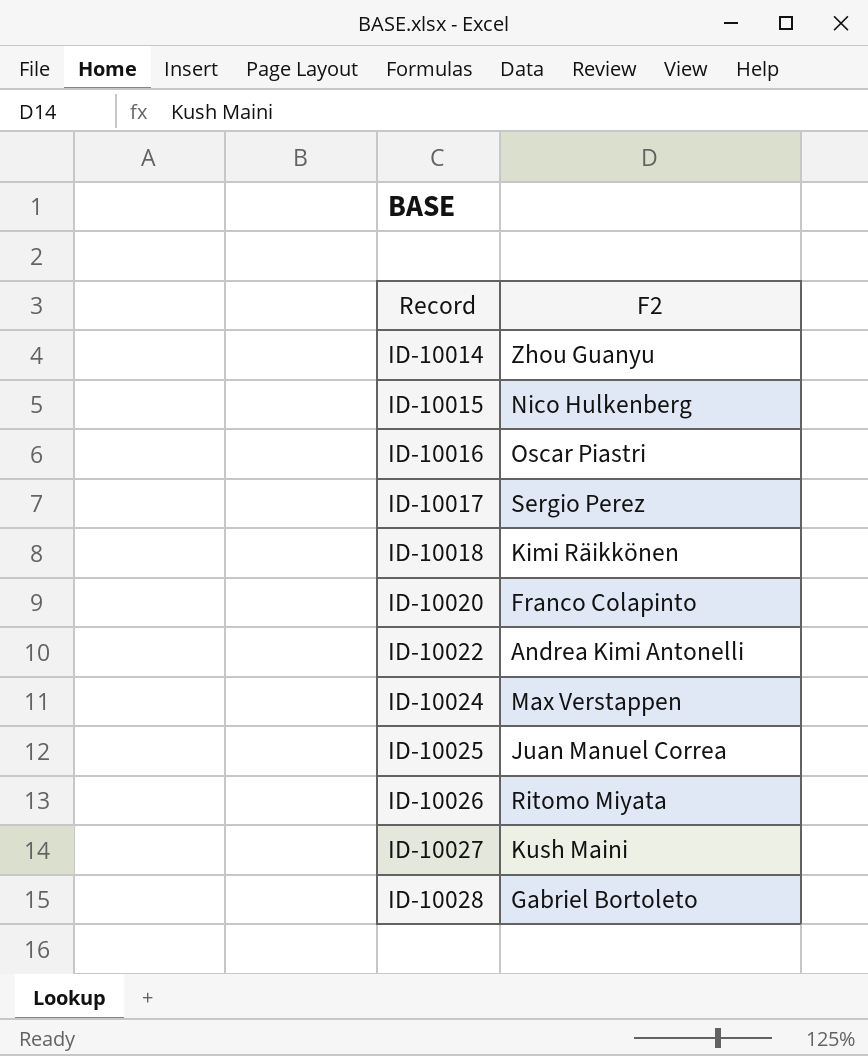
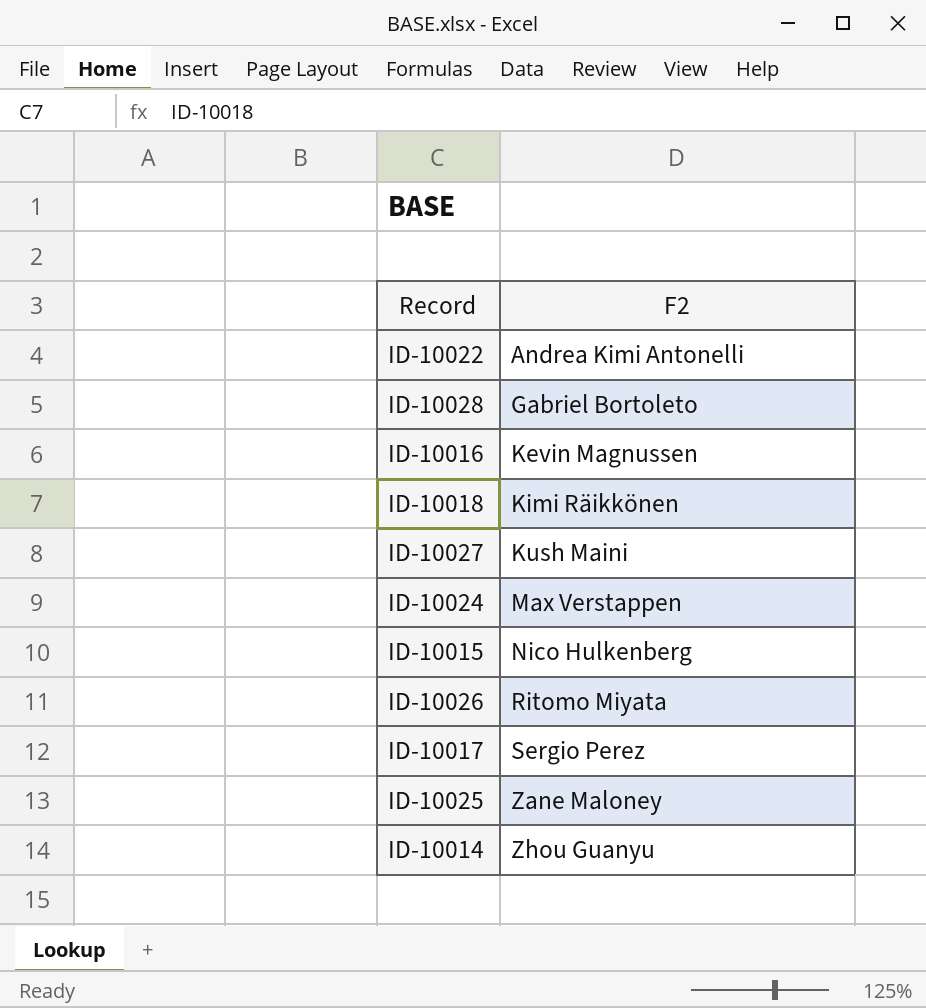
row order: Record ascending -> F2 ascending
row ID-10020: Franco Colapinto -> none
ID-10016 | F2: Oscar Piastri -> Kevin Magnussen
ID-10025 | F2: Juan Manuel Correa -> Zane Maloney

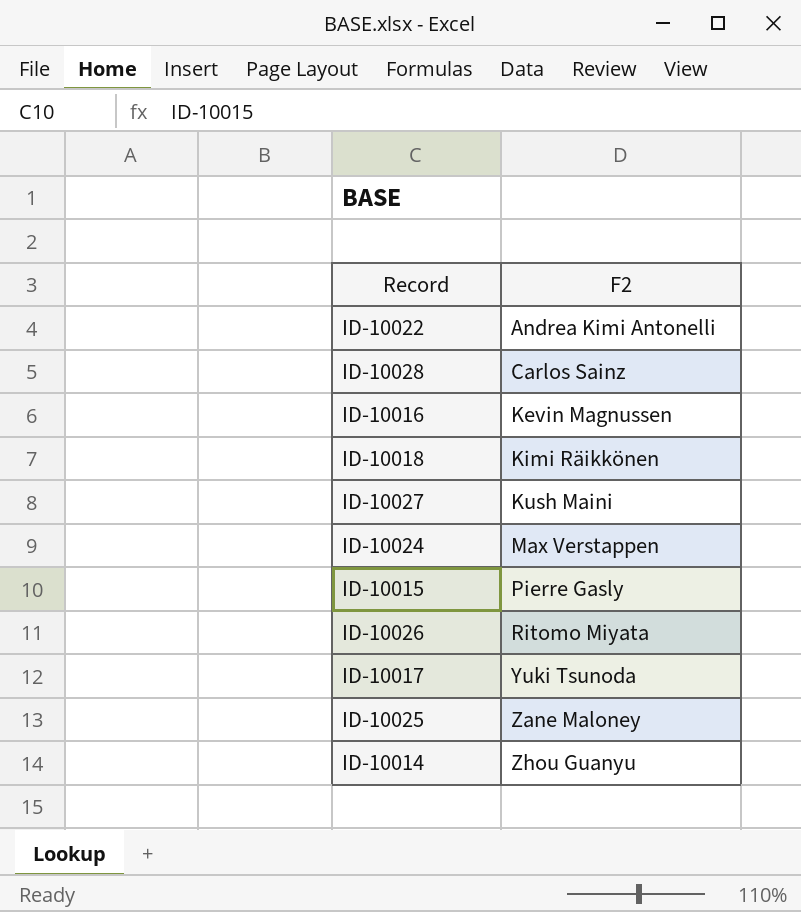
ID-10028 | F2: Gabriel Bortoleto -> Carlos Sainz
ID-10015 | F2: Nico Hulkenberg -> Pierre Gasly
ID-10017 | F2: Sergio Perez -> Yuki Tsunoda

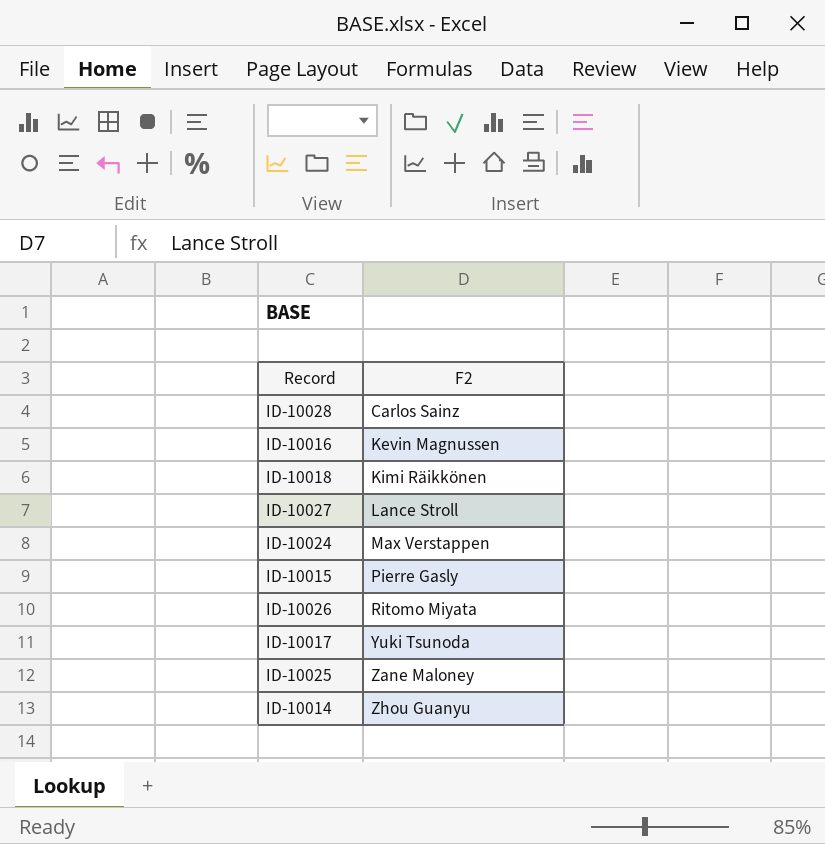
row ID-10022: Andrea Kimi Antonelli -> none
ID-10027 | F2: Kush Maini -> Lance Stroll

